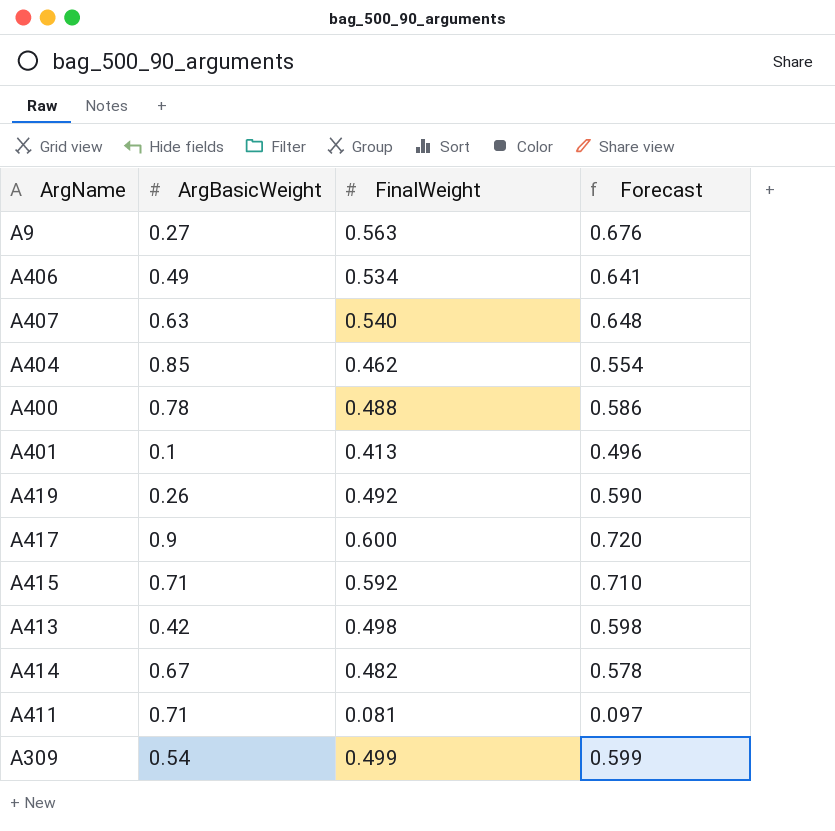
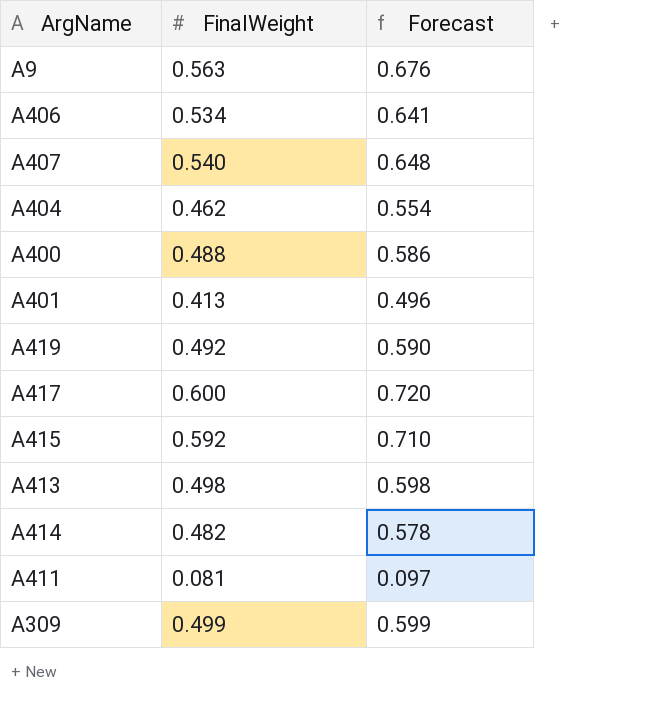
column ArgBasicWeight | position: 2 -> none

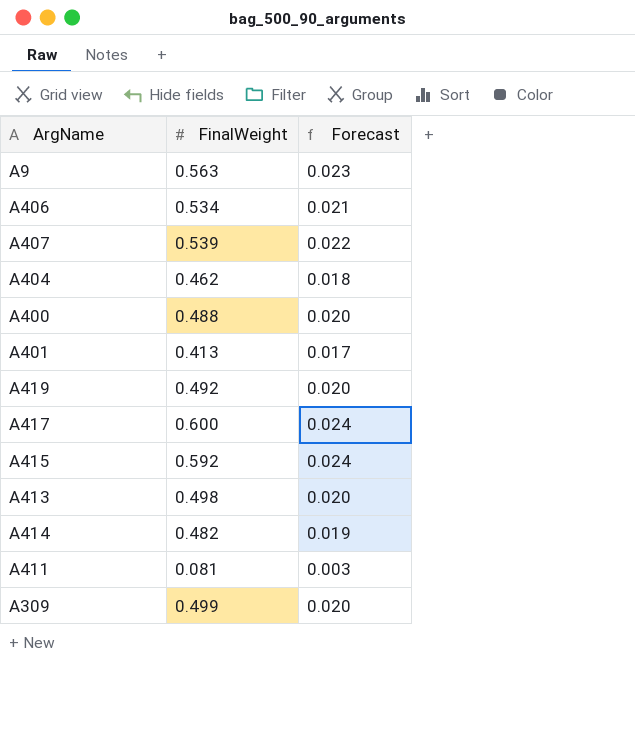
column Forecast | formula: [FinalWeight] * 1.2 -> [FinalWeight] * 0.04
A407 | FinalWeight: 0.540 -> 0.539

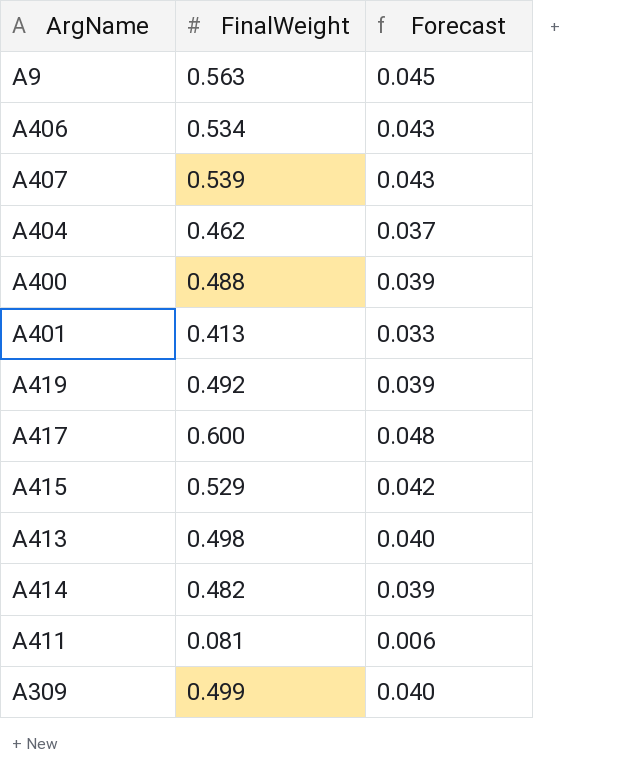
column Forecast | formula: [FinalWeight] * 0.04 -> [FinalWeight] * 0.08
A415 | FinalWeight: 0.592 -> 0.529

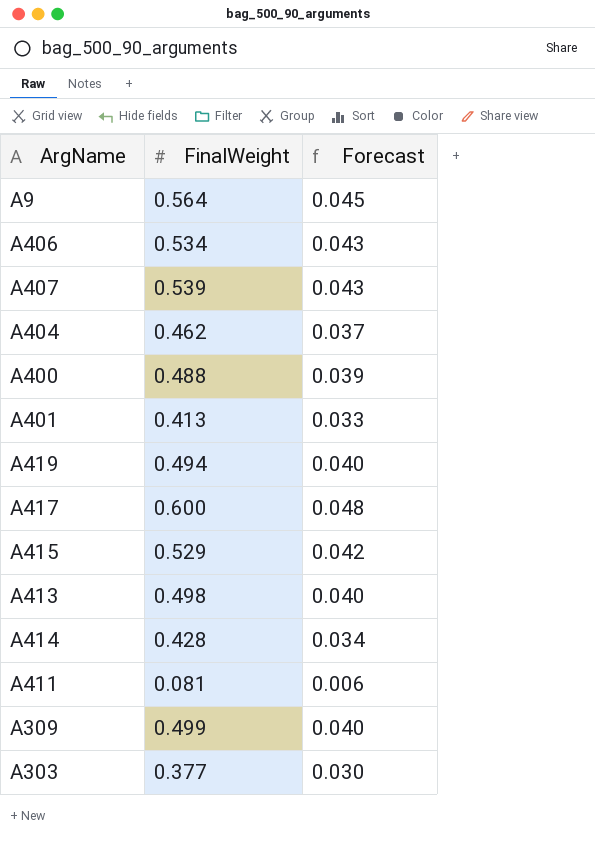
A9 | FinalWeight: 0.563 -> 0.564
A419 | FinalWeight: 0.492 -> 0.494
A419 | Forecast: 0.039 -> 0.040
A414 | FinalWeight: 0.482 -> 0.428
A414 | Forecast: 0.039 -> 0.034
row A303: none -> 0.377 | 0.030

